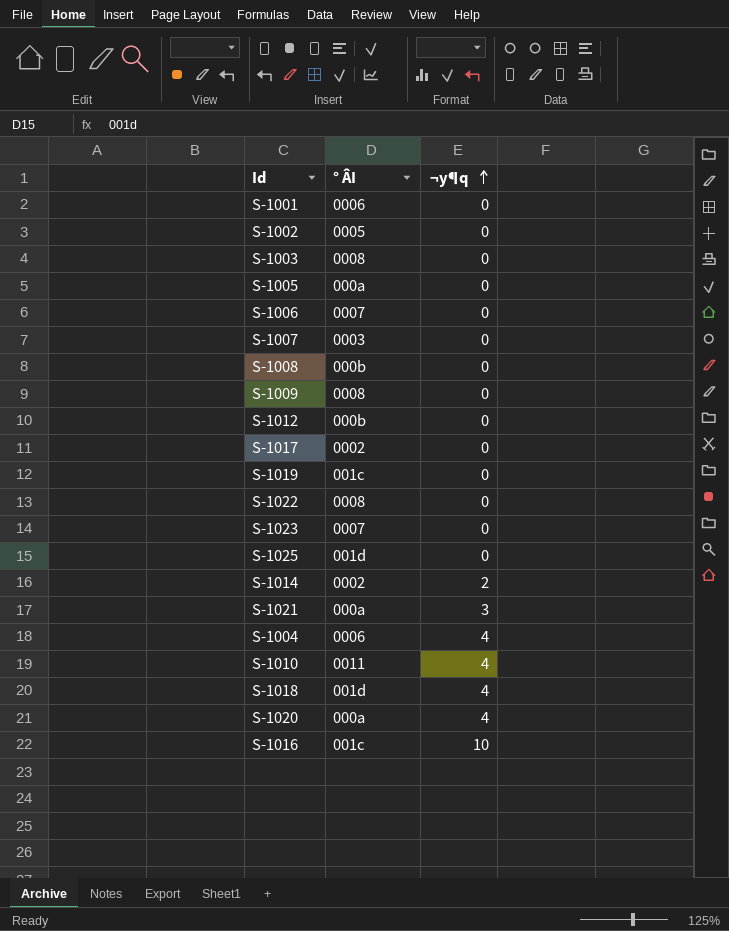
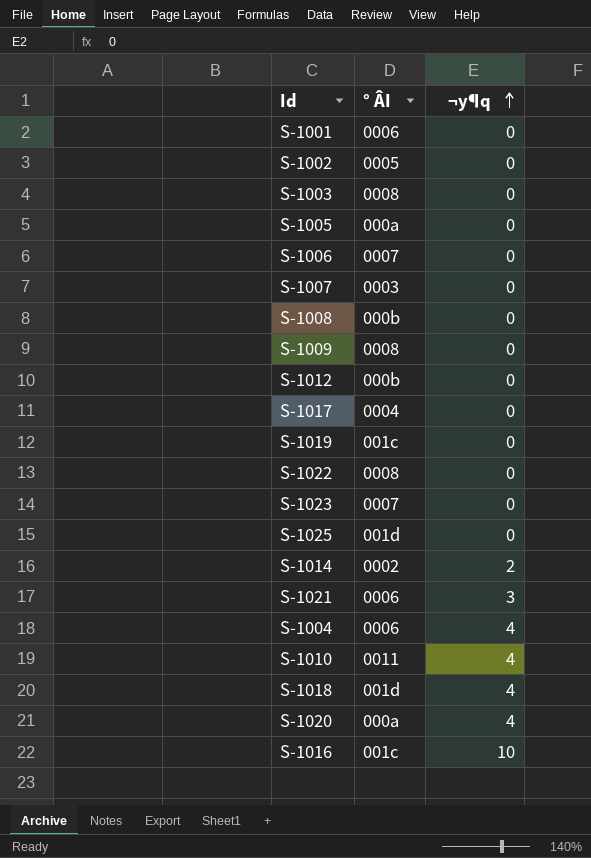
S-1017 | ° ÂI: 0002 -> 0004
S-1021 | ° ÂI: 000a -> 0006

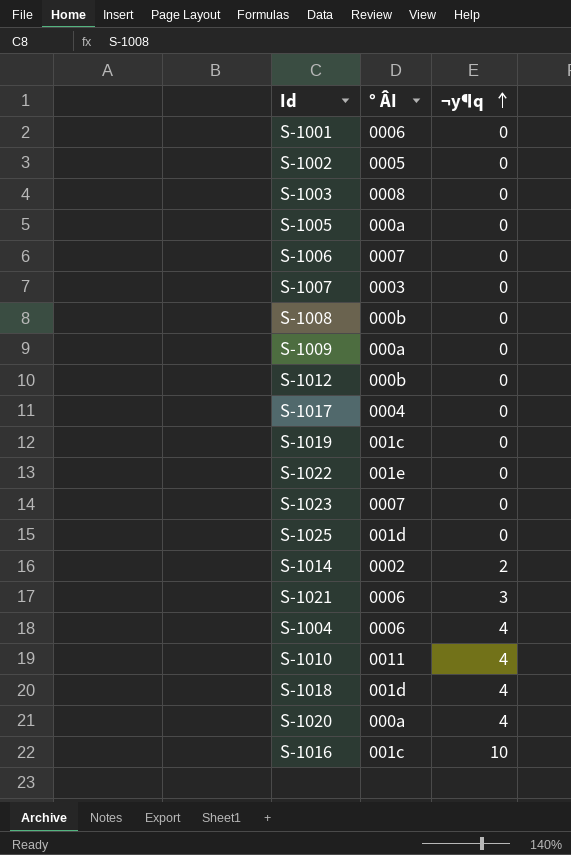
S-1009 | ° ÂI: 0008 -> 000a
S-1022 | ° ÂI: 0008 -> 001e

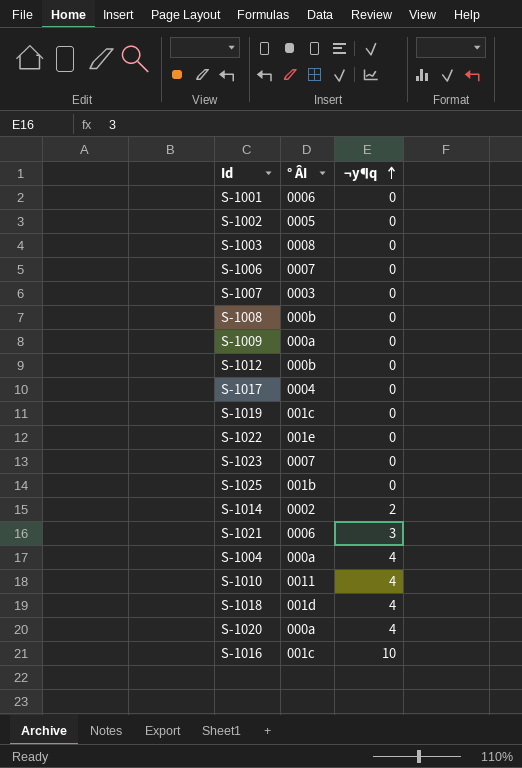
row S-1005: 000a | 0 -> none
S-1025 | ° ÂI: 001d -> 001b
S-1004 | ° ÂI: 0006 -> 000a

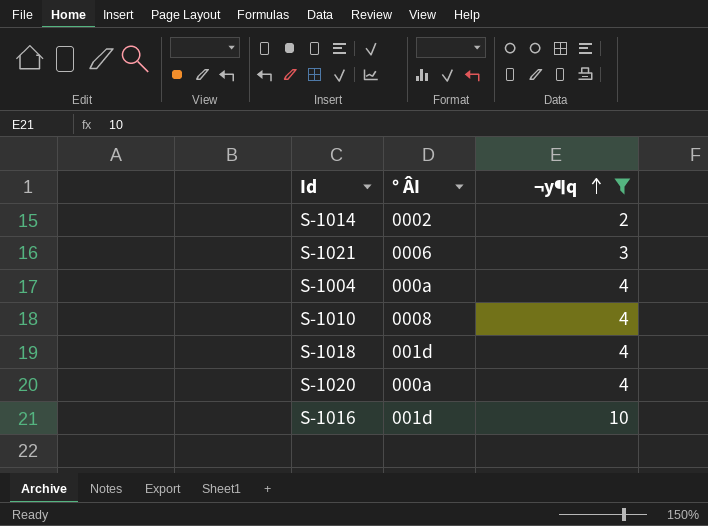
filter: none -> ¬y¶q != 0
S-1010 | ° ÂI: 0011 -> 0008
S-1016 | ° ÂI: 001c -> 001d

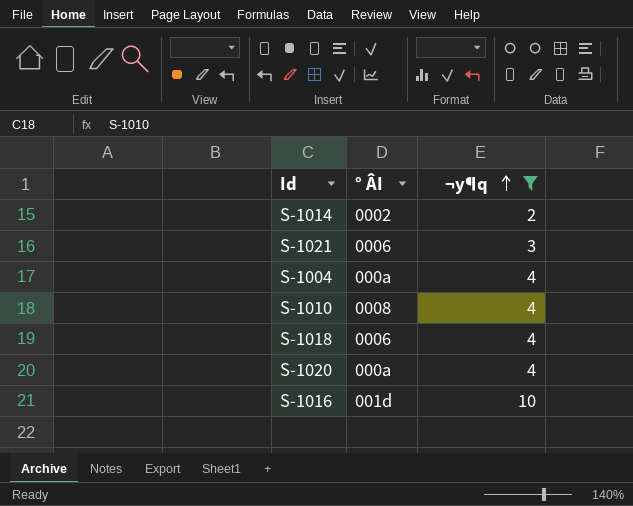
S-1018 | ° ÂI: 001d -> 0006

